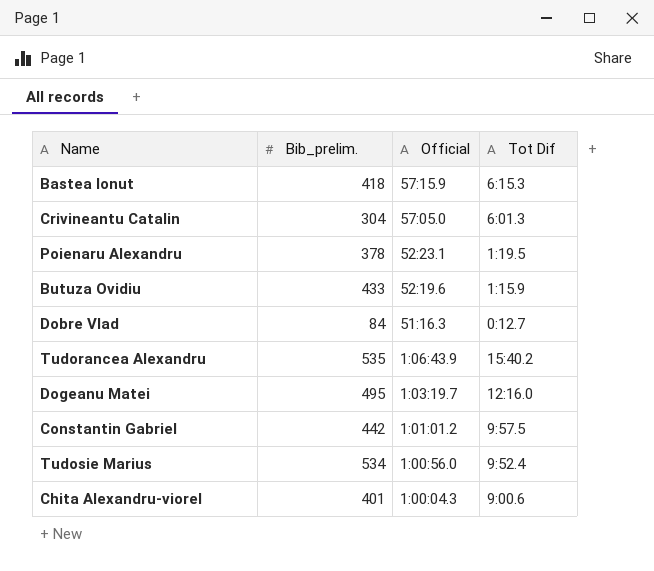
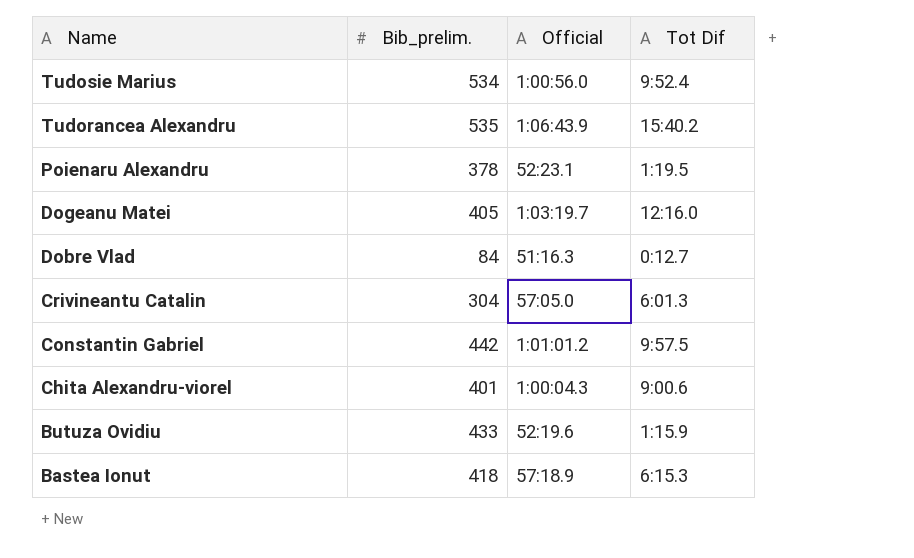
row order: Official descending -> Name descending
Dogeanu Matei | Bib_prelim.: 495 -> 405
Bastea Ionut | Official: 57:15.9 -> 57:18.9

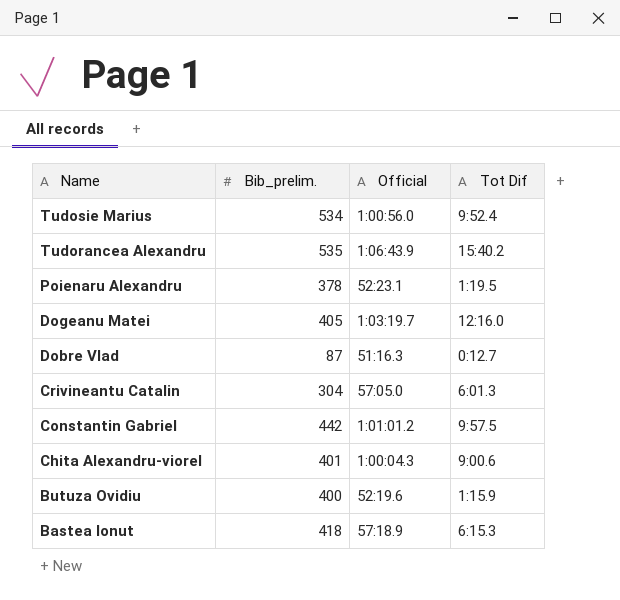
Dobre Vlad | Bib_prelim.: 84 -> 87
Butuza Ovidiu | Bib_prelim.: 433 -> 400

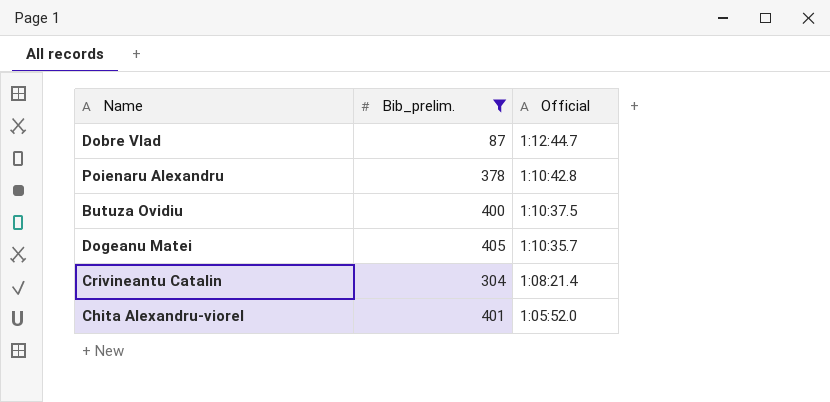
filter: none -> Bib_prelim. <= 405
row order: Name descending -> Official descending
column Tot Dif | position: 4 -> none
Dobre Vlad | Official: 51:16.3 -> 1:12:44.7
Poienaru Alexandru | Official: 52:23.1 -> 1:10:42.8
Butuza Ovidiu | Official: 52:19.6 -> 1:10:37.5
Dogeanu Matei | Official: 1:03:19.7 -> 1:10:35.7
Crivineantu Catalin | Official: 57:05.0 -> 1:08:21.4
Chita Alexandru-viorel | Official: 1:00:04.3 -> 1:05:52.0

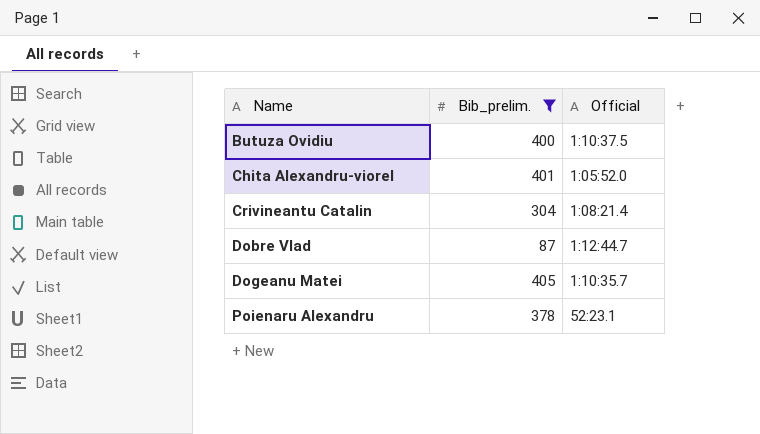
row order: Official descending -> Name ascending
Poienaru Alexandru | Official: 1:10:42.8 -> 52:23.1

